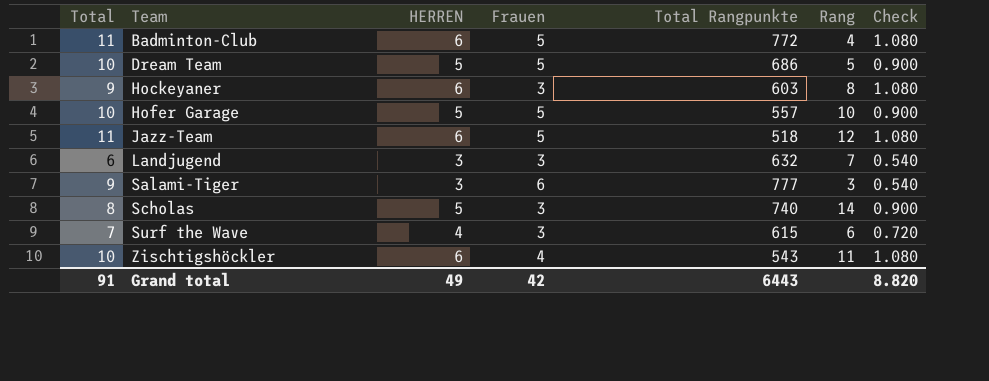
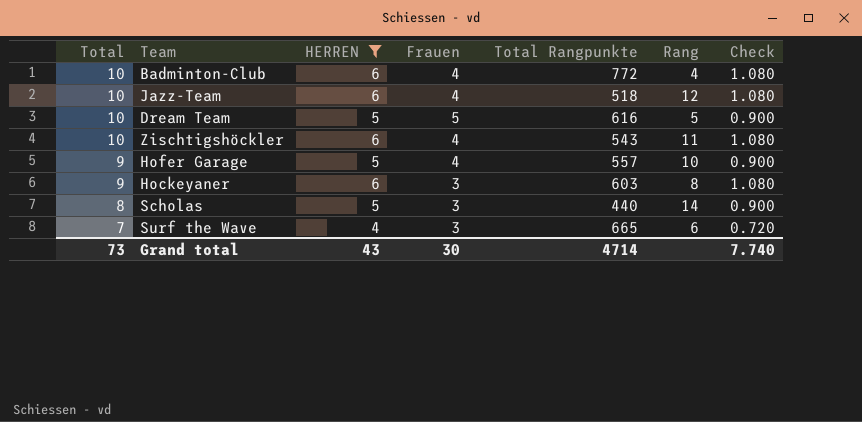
filter: none -> HERREN != 3
row order: Team ascending -> Total descending
Badminton-Club | Total: 11 -> 10
Badminton-Club | Frauen: 5 -> 4
Jazz-Team | Total: 11 -> 10
Jazz-Team | Frauen: 5 -> 4
Dream Team | Total Rangpunkte: 686 -> 616
Hofer Garage | Total: 10 -> 9
Hofer Garage | Frauen: 5 -> 4
Scholas | Total Rangpunkte: 740 -> 440
Surf the Wave | Total Rangpunkte: 615 -> 665
Grand total | Total: 91 -> 73
Grand total | HERREN: 49 -> 43
Grand total | Frauen: 42 -> 30
Grand total | Total Rangpunkte: 6443 -> 4714
Grand total | Check: 8.820 -> 7.740

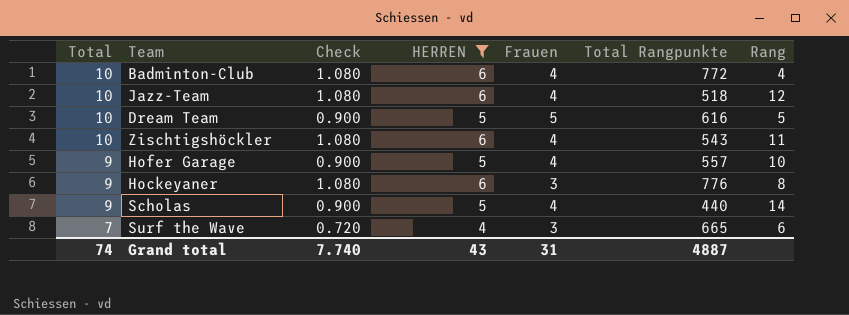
column Check | position: 7 -> 3
Hockeyaner | Total Rangpunkte: 603 -> 776
Scholas | Total: 8 -> 9
Scholas | Frauen: 3 -> 4
Grand total | Total: 73 -> 74
Grand total | Frauen: 30 -> 31
Grand total | Total Rangpunkte: 4714 -> 4887

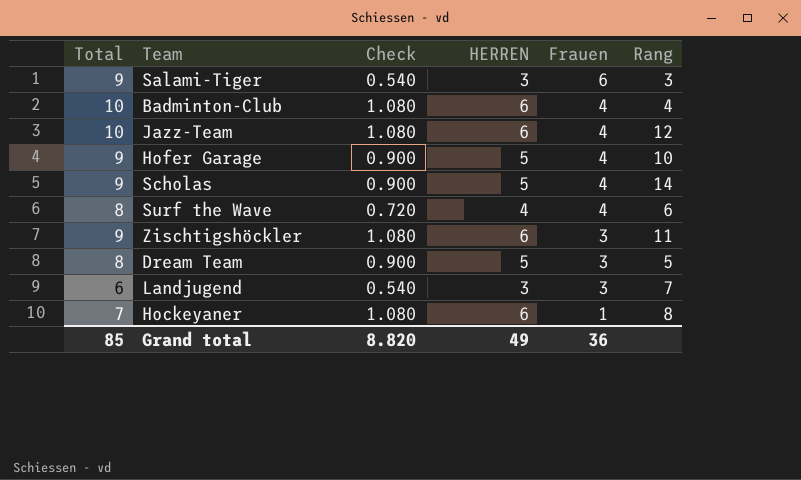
filter: HERREN != 3 -> none
row order: Total descending -> Frauen descending
column Total Rangpunkte | position: 6 -> none
Surf the Wave | Total: 7 -> 8
Surf the Wave | Frauen: 3 -> 4
Zischtigshöckler | Total: 10 -> 9
Zischtigshöckler | Frauen: 4 -> 3
Dream Team | Total: 10 -> 8
Dream Team | Frauen: 5 -> 3
Hockeyaner | Total: 9 -> 7
Hockeyaner | Frauen: 3 -> 1
Grand total | Total: 74 -> 85
Grand total | Check: 7.740 -> 8.820
Grand total | HERREN: 43 -> 49
Grand total | Frauen: 31 -> 36

